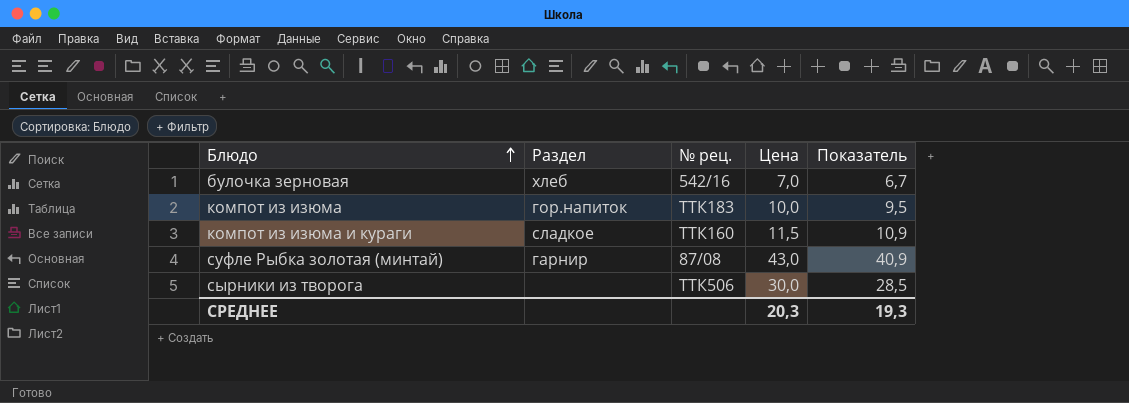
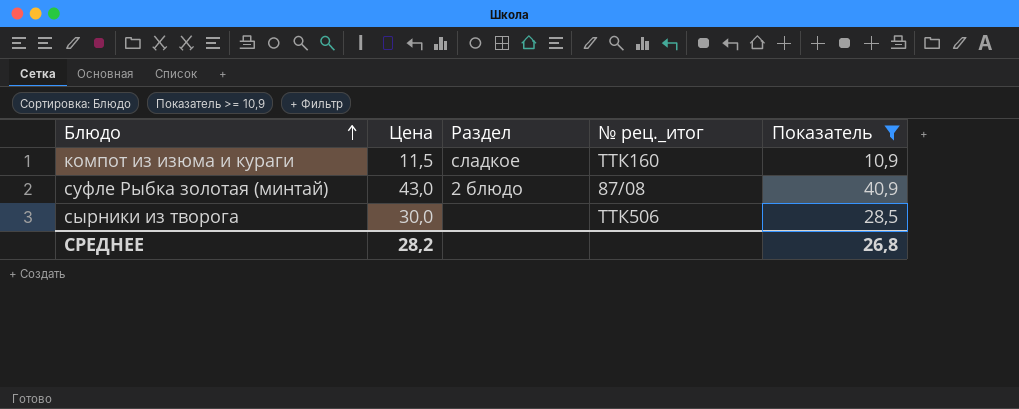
filter: none -> Показатель >= 10,9
column Цена | position: 4 -> 2
column name: № рец. -> № рец._итог
суфле Рыбка золотая (минтай) | Раздел: гарнир -> 2 блюдо
СРЕДНЕЕ | Цена: 20,3 -> 28,2
СРЕДНЕЕ | Показатель: 19,3 -> 26,8

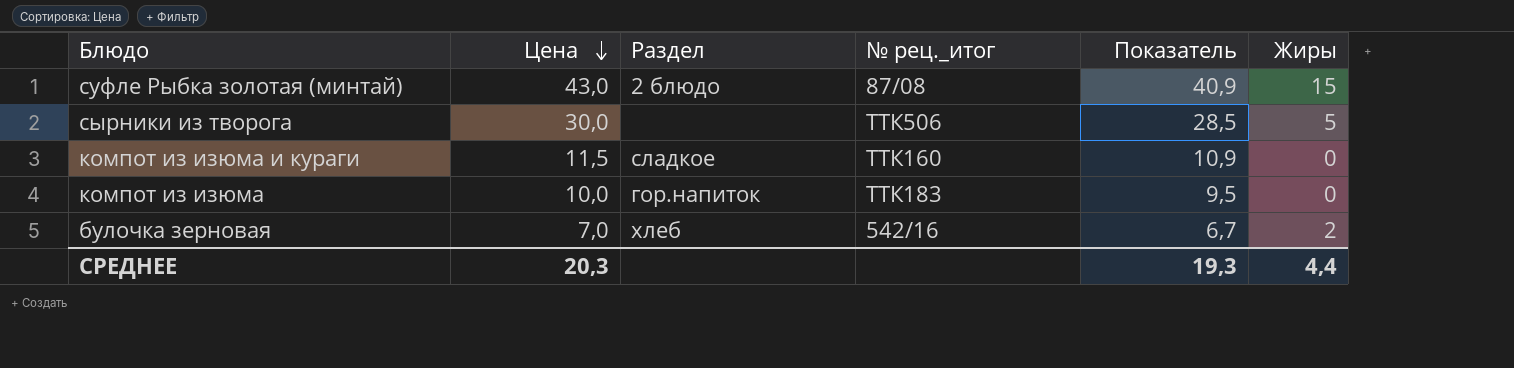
filter: Показатель >= 10,9 -> none
row order: Блюдо ascending -> Цена descending
column Жиры | position: none -> 6
СРЕДНЕЕ | Цена: 28,2 -> 20,3
СРЕДНЕЕ | Показатель: 26,8 -> 19,3

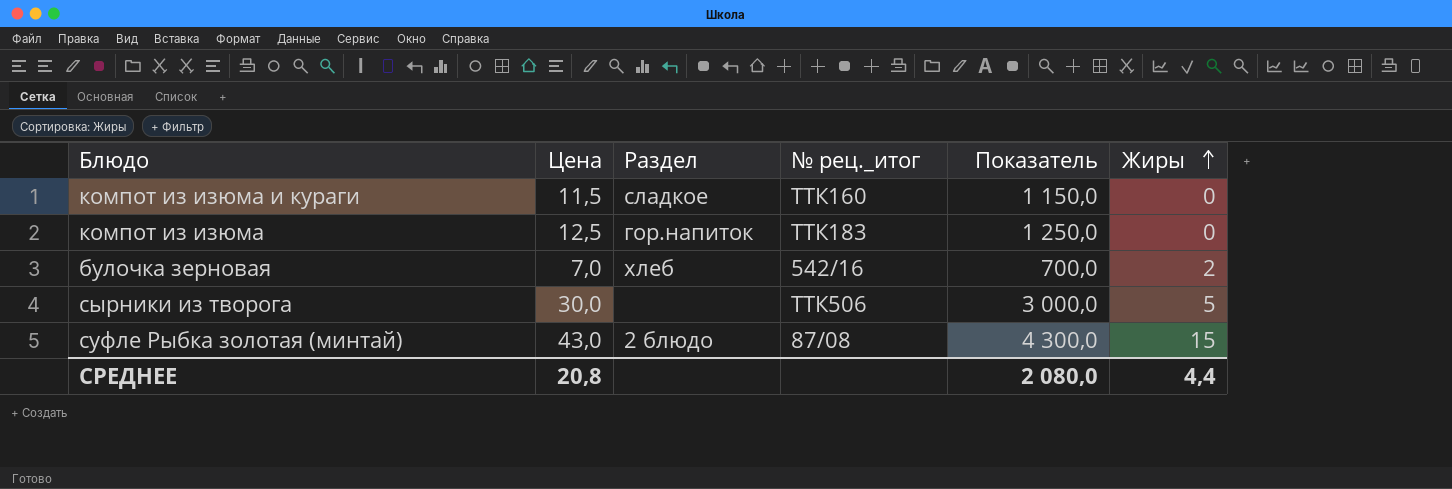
row order: Цена descending -> Жиры ascending
column Показатель | formula: [Цена] * 0,95 -> [Цена] * 100
компот из изюма | Цена: 10,0 -> 12,5
СРЕДНЕЕ | Цена: 20,3 -> 20,8
СРЕДНЕЕ | Показатель: 19,3 -> 2 080,0

